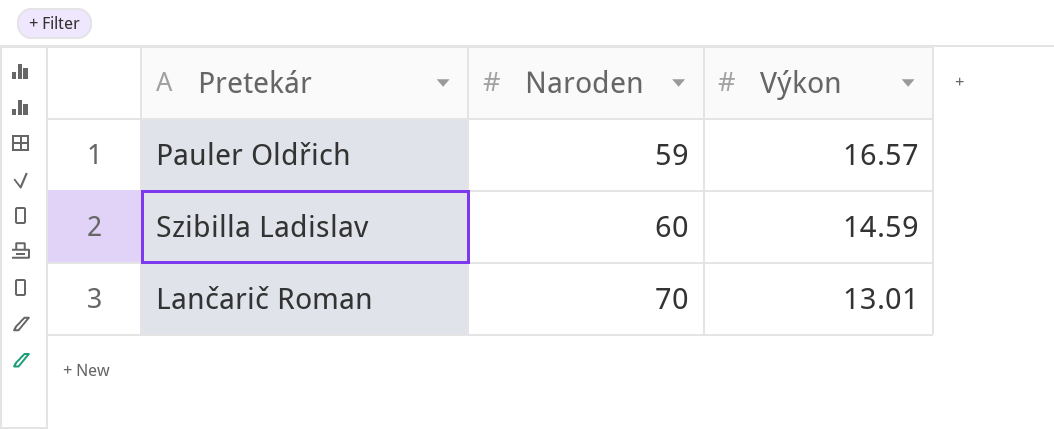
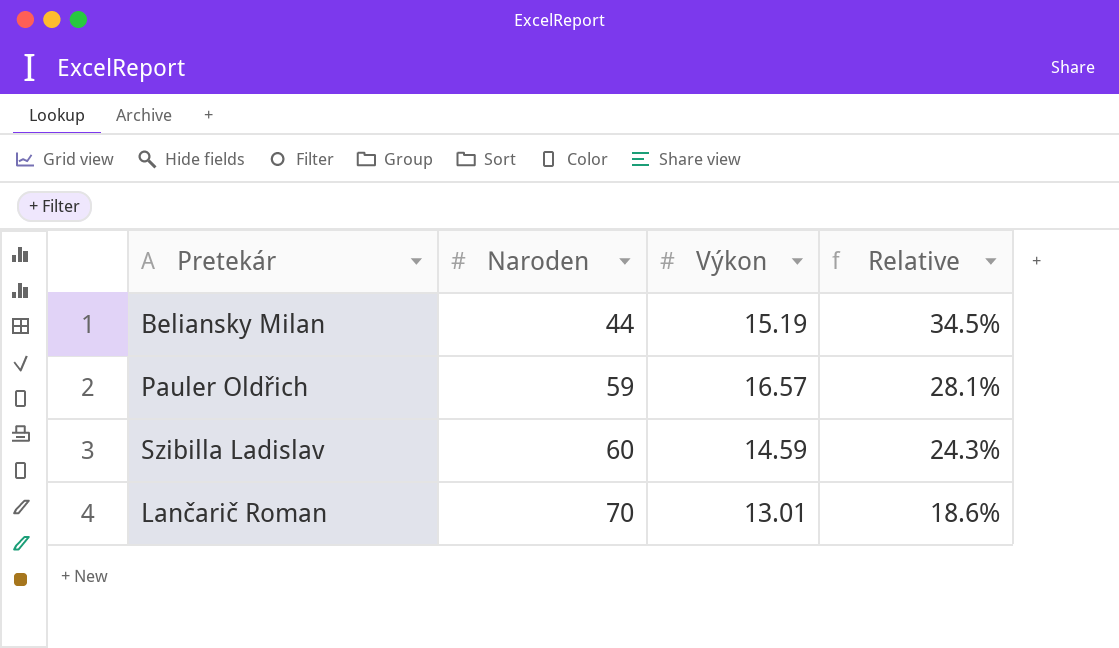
column Relative | formula: none -> [Výkon] / [Naroden]
row Beliansky Milan: none -> 44 | 15.19 | 34.5%

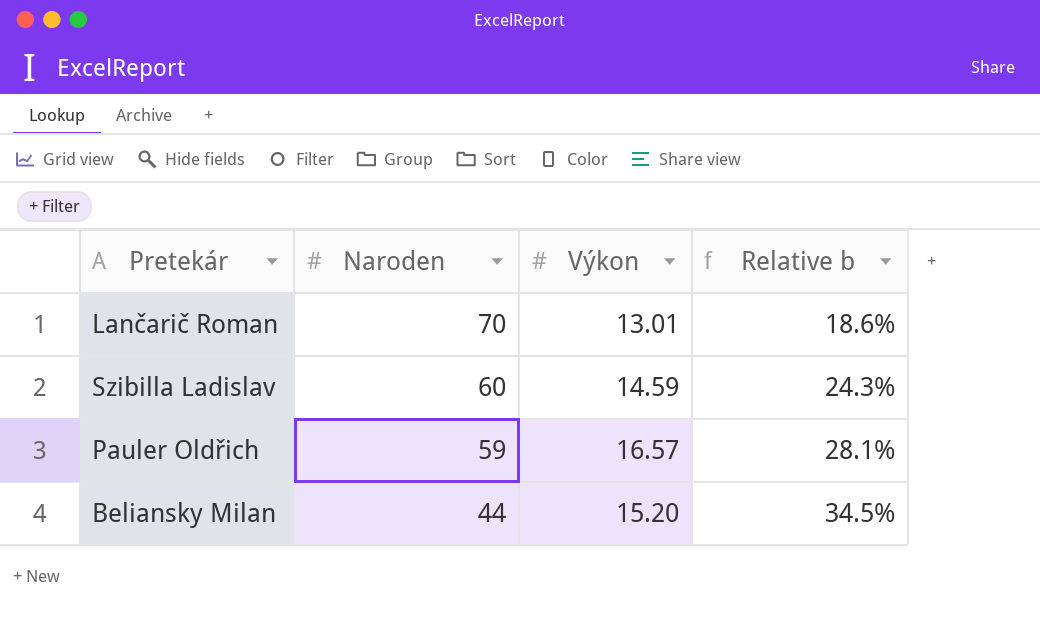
row order: Naroden ascending -> Naroden descending
column name: Relative -> Relative b
Beliansky Milan | Výkon: 15.19 -> 15.20

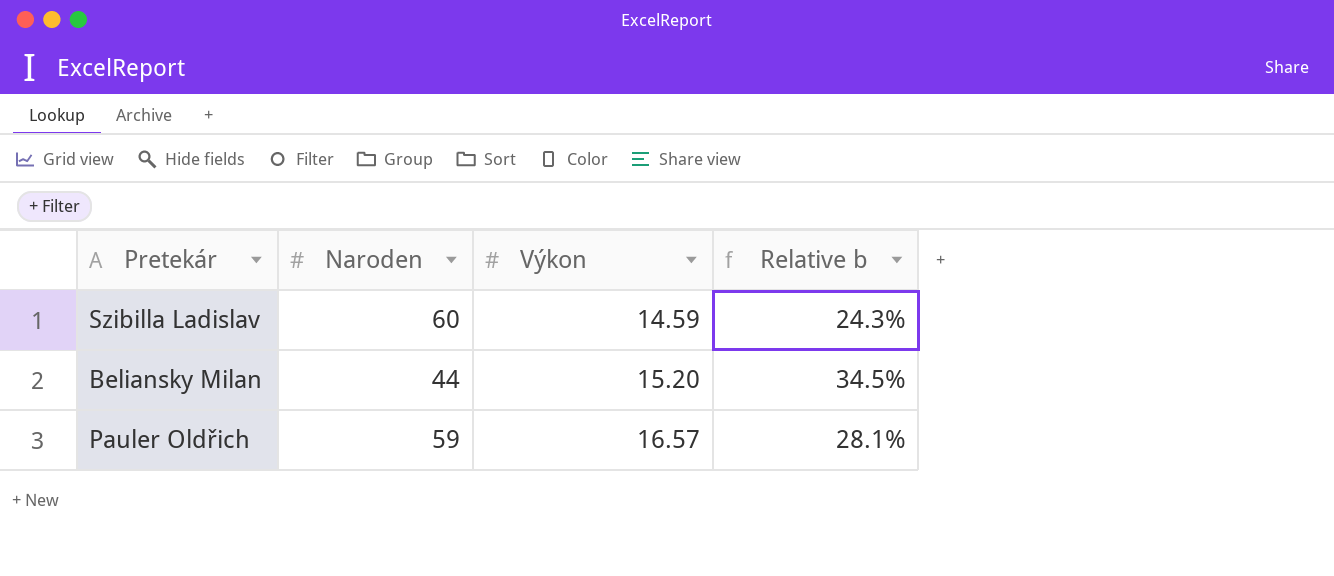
row order: Naroden descending -> Výkon ascending
row Lančarič Roman: 70 | 13.01 | 18.6% -> none

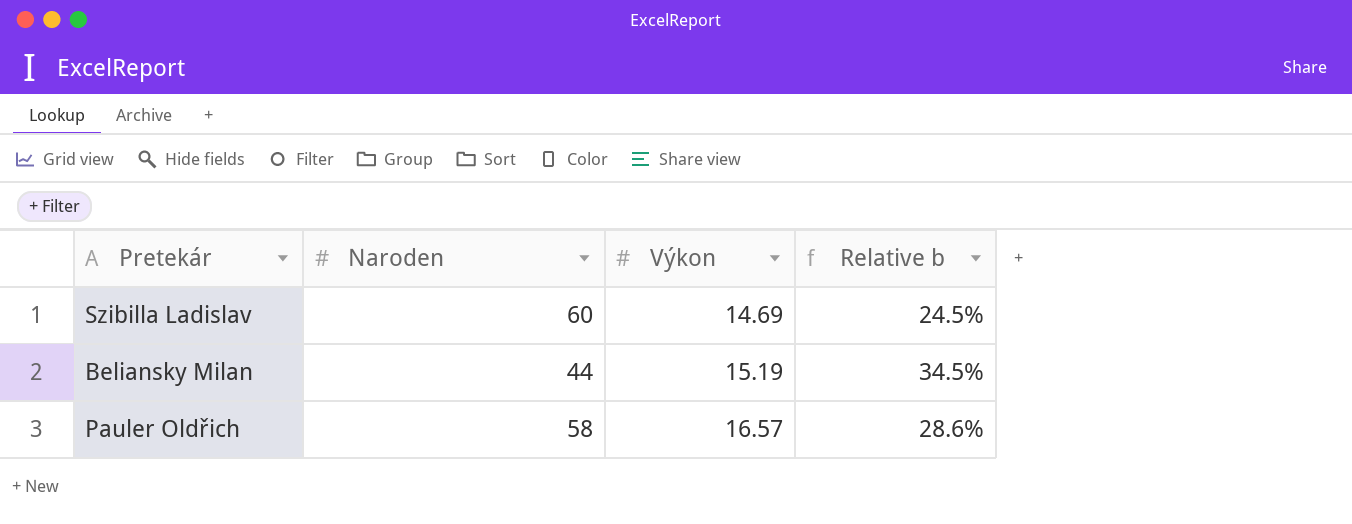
Szibilla Ladislav | Výkon: 14.59 -> 14.69
Szibilla Ladislav | Relative b: 24.3% -> 24.5%
Beliansky Milan | Výkon: 15.20 -> 15.19
Pauler Oldřich | Naroden: 59 -> 58
Pauler Oldřich | Relative b: 28.1% -> 28.6%

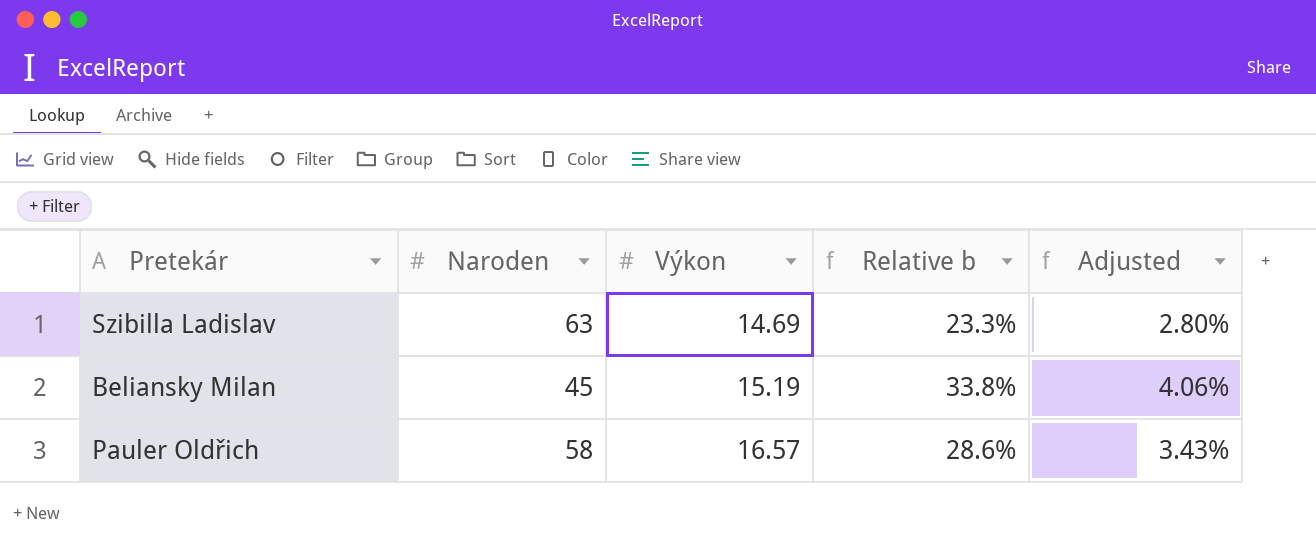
column Adjusted | formula: none -> [Relative b] * 0.12
Szibilla Ladislav | Naroden: 60 -> 63
Szibilla Ladislav | Relative b: 24.5% -> 23.3%
Beliansky Milan | Naroden: 44 -> 45
Beliansky Milan | Relative b: 34.5% -> 33.8%

